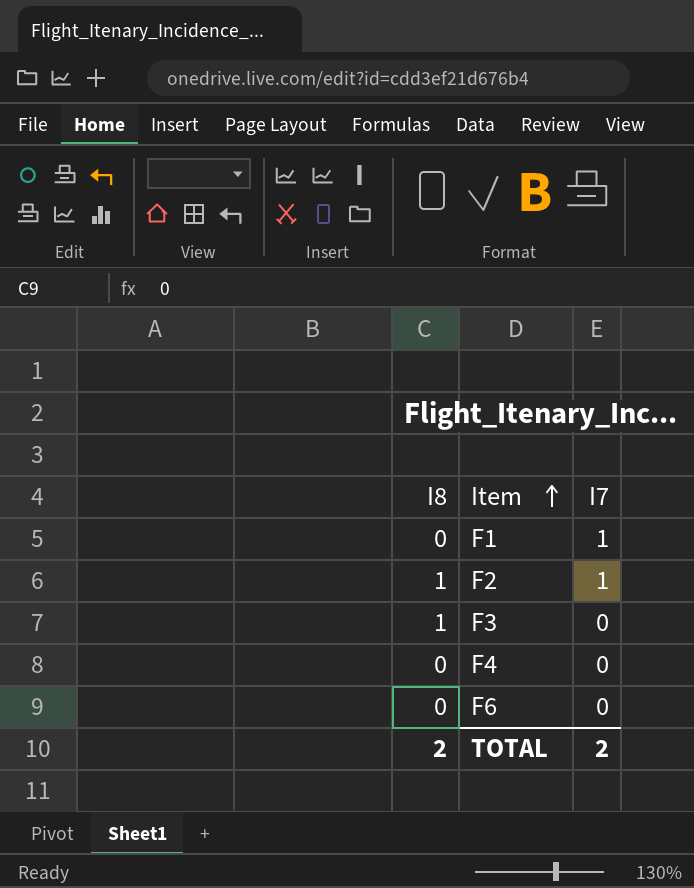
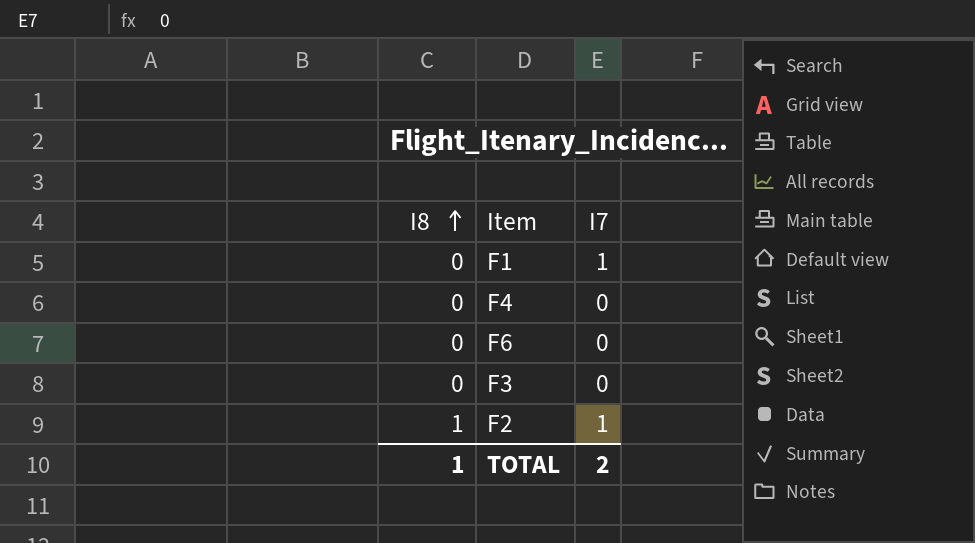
row order: Item ascending -> I8 ascending
F3 | I8: 1 -> 0
TOTAL | I8: 2 -> 1

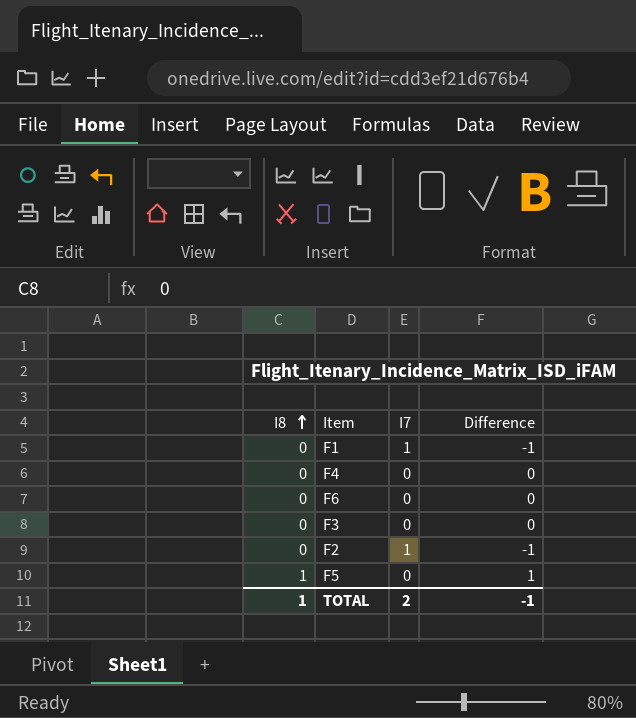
column Difference | formula: none -> [I8] - [I7]
F2 | I8: 1 -> 0
row F5: none -> 1 | 0 | 1

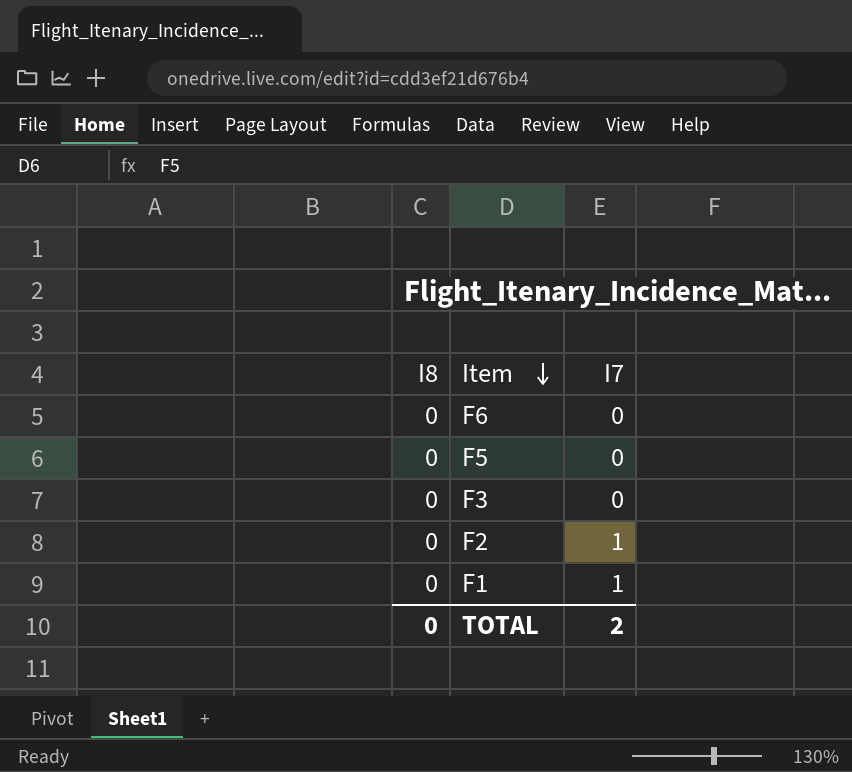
row order: I8 ascending -> Item descending
column Difference | formula: [I8] - [I7] -> none
row F4: 0 | 0 | 0 -> none
F5 | I8: 1 -> 0
TOTAL | I8: 1 -> 0

